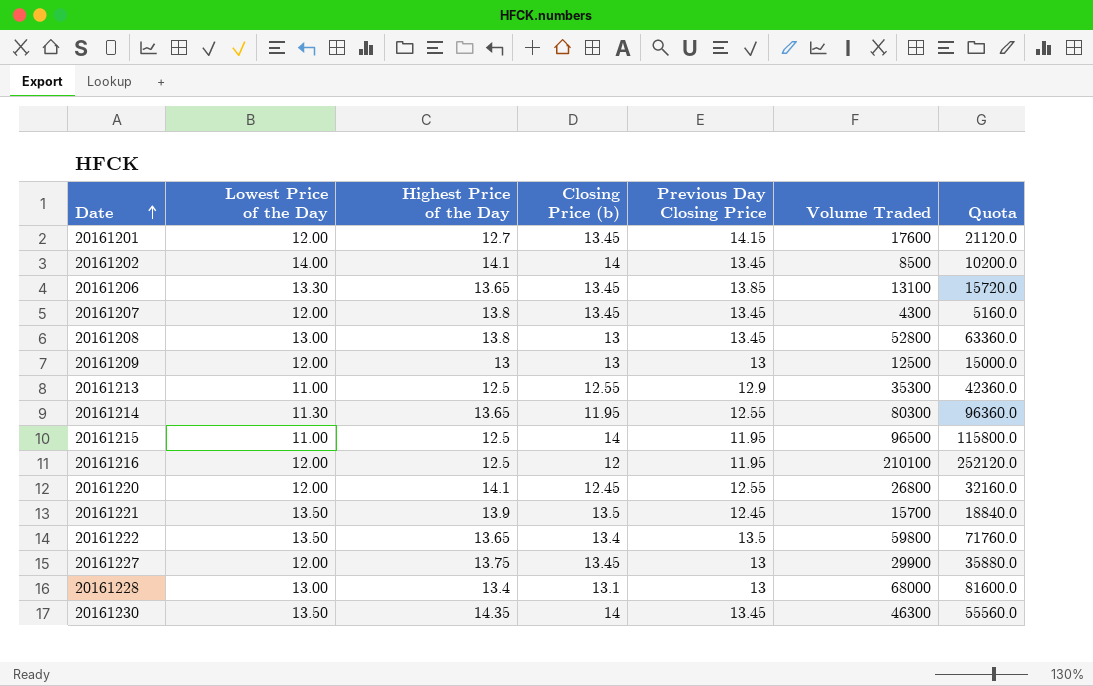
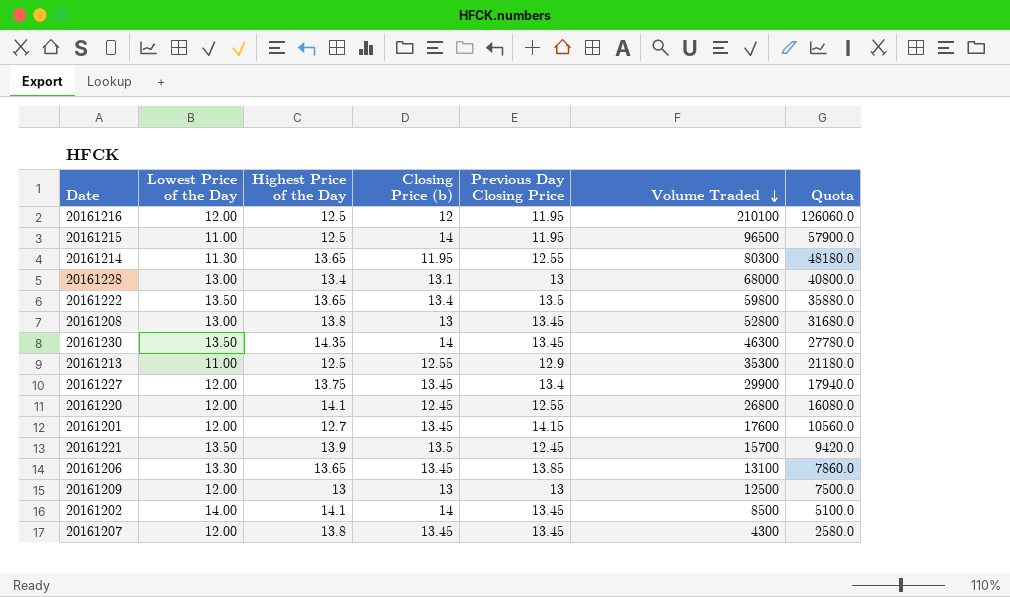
row order: Date ascending -> Volume Traded descending
column Quota | formula: [Volume Traded] * 1.2 -> [Volume Traded] * 0.6
20161227 | Previous Day Closing Price: 13 -> 13.4

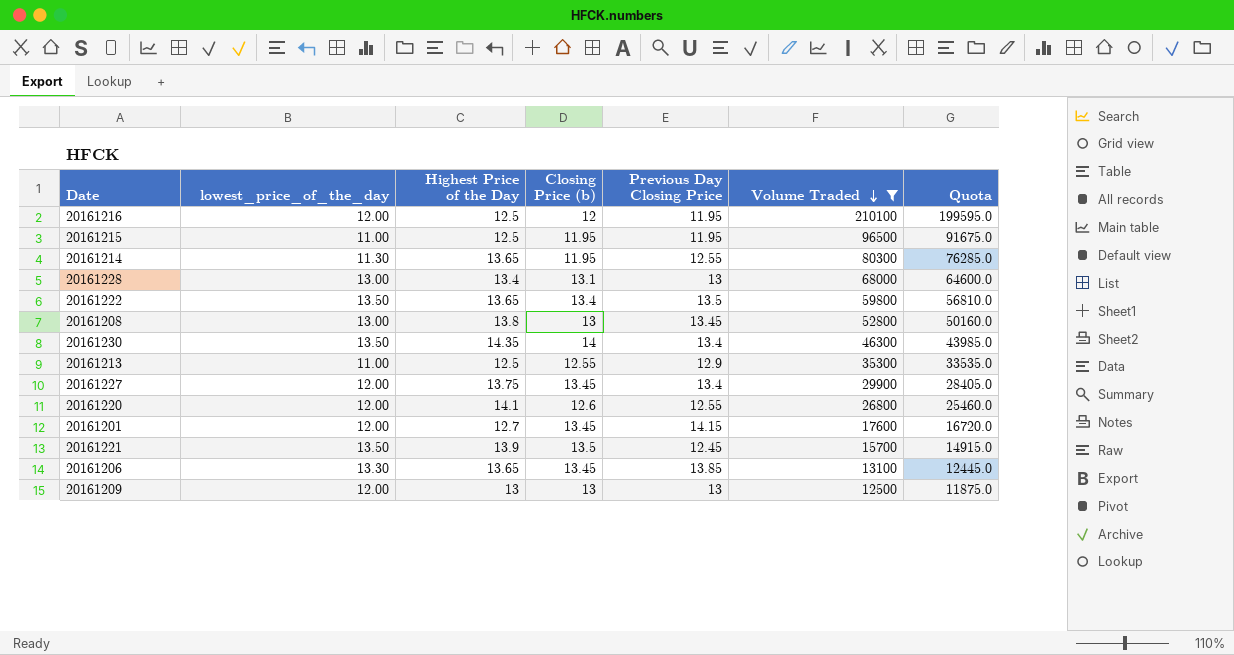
filter: none -> Volume Traded >= 12500
column name: Lowest Price of the Day -> lowest_price_of_the_day
column Quota | formula: [Volume Traded] * 0.6 -> [Volume Traded] * 0.95
20161215 | Closing Price (b): 14 -> 11.95
20161230 | Previous Day Closing Price: 13.45 -> 13.4
20161220 | Closing Price (b): 12.45 -> 12.6

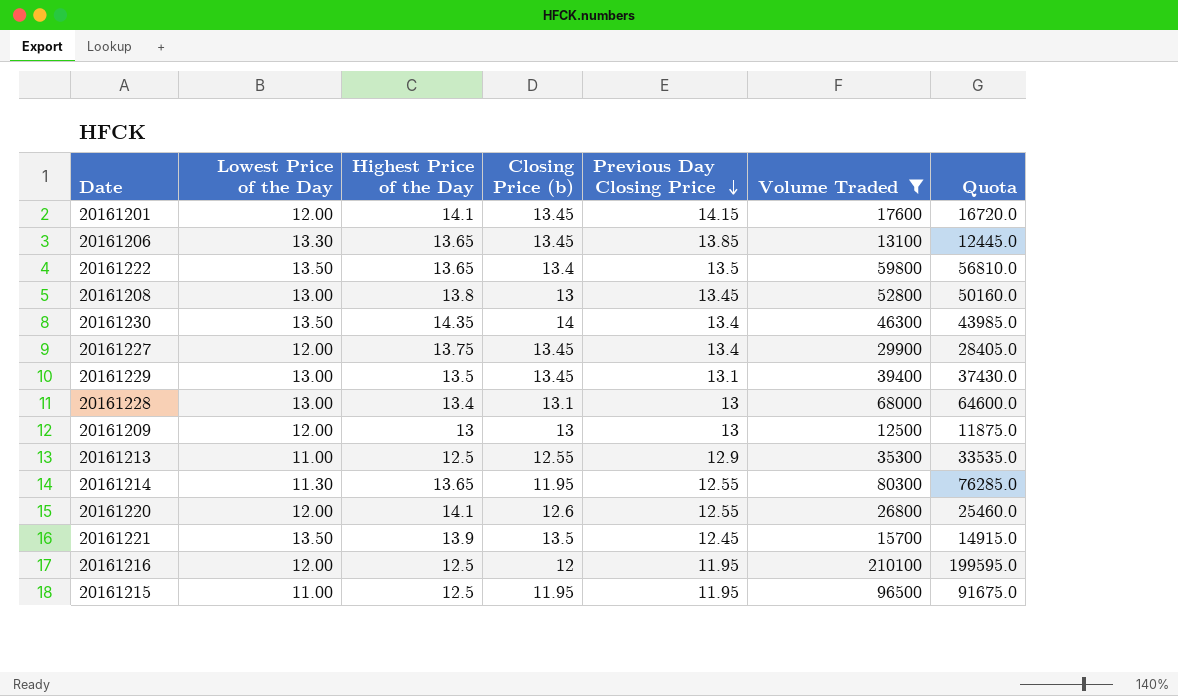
row order: Volume Traded descending -> Previous Day Closing Price descending
column name: lowest_price_of_the_day -> Lowest Price of the Day
20161201 | Highest Price of the Day: 12.7 -> 14.1
row 20161229: none -> 13.00 | 13.5 | 13.45 | 13.1 | 39400 | 37430.0

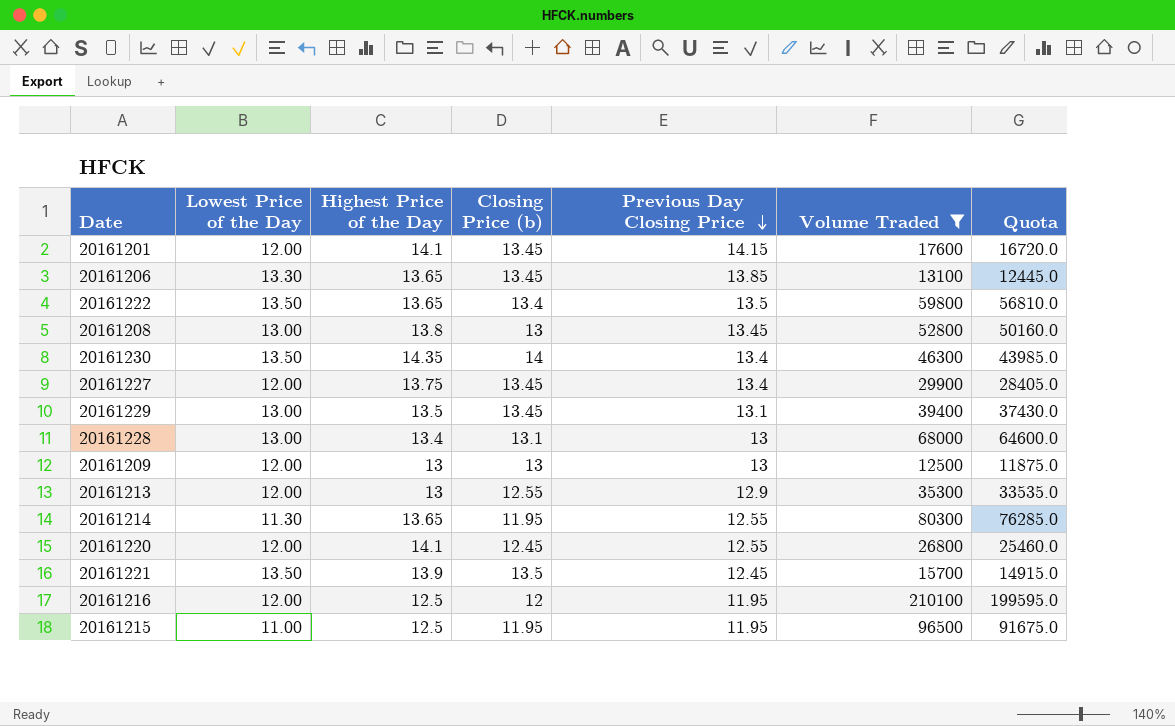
20161213 | Lowest Price of the Day: 11.00 -> 12.00
20161213 | Highest Price of the Day: 12.5 -> 13
20161220 | Closing Price (b): 12.6 -> 12.45

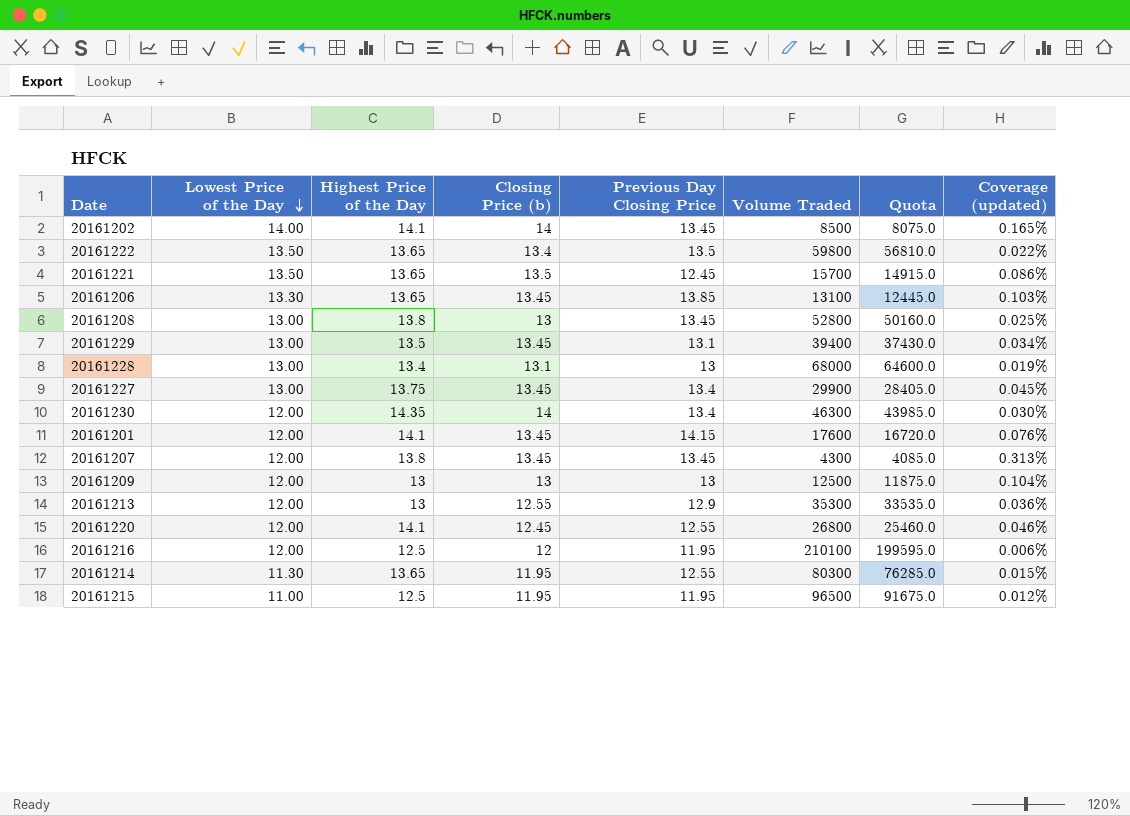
filter: Volume Traded >= 12500 -> none
row order: Previous Day Closing Price descending -> Lowest Price of the Day descending
column Coverage (updated) | formula: none -> [Closing Price (b)] / [Volume Traded]
20161221 | Highest Price of the Day: 13.9 -> 13.65
20161227 | Lowest Price of the Day: 12.00 -> 13.00
20161230 | Lowest Price of the Day: 13.50 -> 12.00

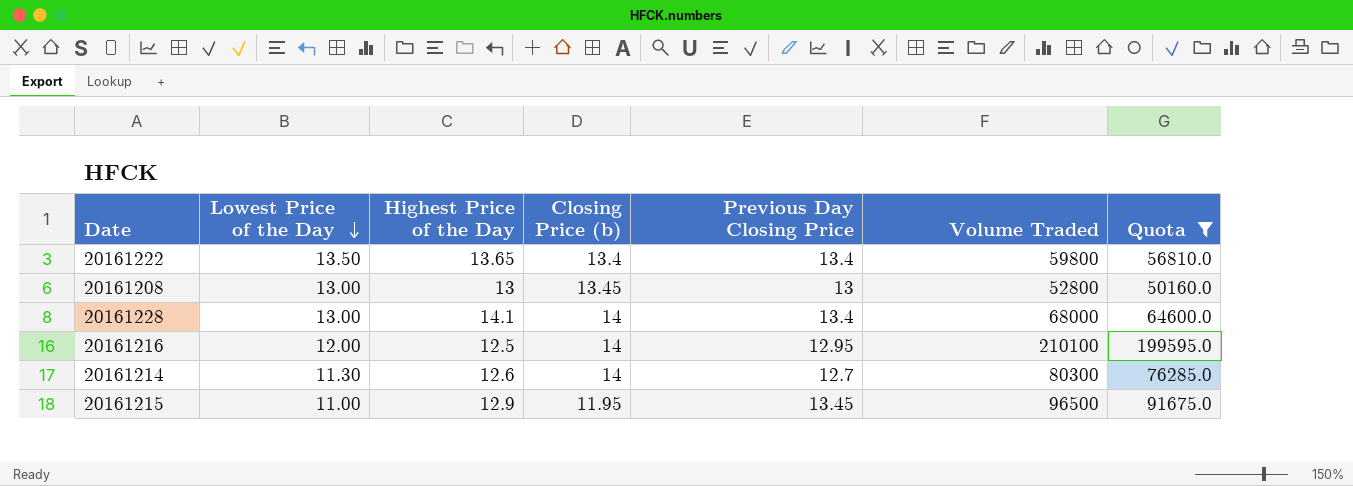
filter: none -> Quota >= 50160.0
column Coverage (updated) | formula: [Closing Price (b)] / [Volume Traded] -> none
20161222 | Previous Day Closing Price: 13.5 -> 13.4
20161208 | Highest Price of the Day: 13.8 -> 13
20161208 | Closing Price (b): 13 -> 13.45
20161208 | Previous Day Closing Price: 13.45 -> 13
20161228 | Highest Price of the Day: 13.4 -> 14.1
20161228 | Closing Price (b): 13.1 -> 14
20161228 | Previous Day Closing Price: 13 -> 13.4
20161216 | Closing Price (b): 12 -> 14
20161216 | Previous Day Closing Price: 11.95 -> 12.95
20161214 | Highest Price of the Day: 13.65 -> 12.6
20161214 | Closing Price (b): 11.95 -> 14
20161214 | Previous Day Closing Price: 12.55 -> 12.7
20161215 | Highest Price of the Day: 12.5 -> 12.9
20161215 | Previous Day Closing Price: 11.95 -> 13.45

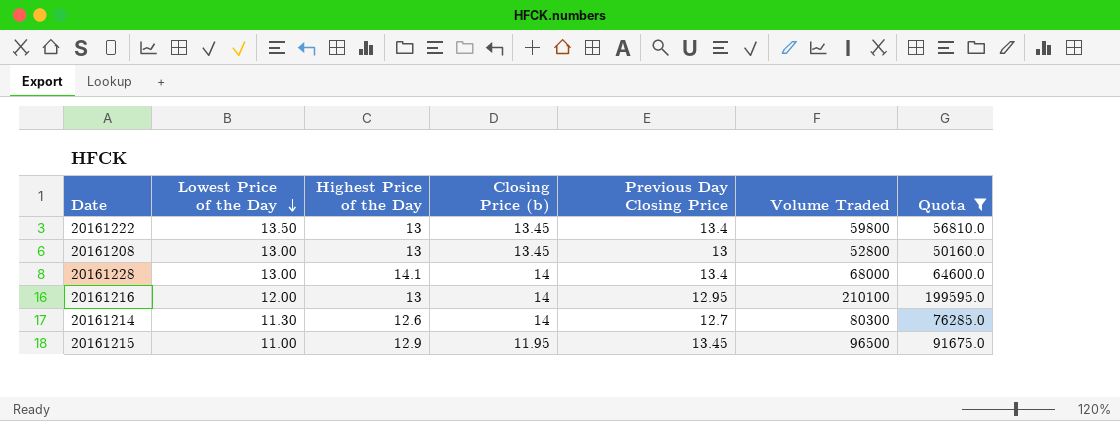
20161222 | Highest Price of the Day: 13.65 -> 13
20161222 | Closing Price (b): 13.4 -> 13.45
20161216 | Highest Price of the Day: 12.5 -> 13

